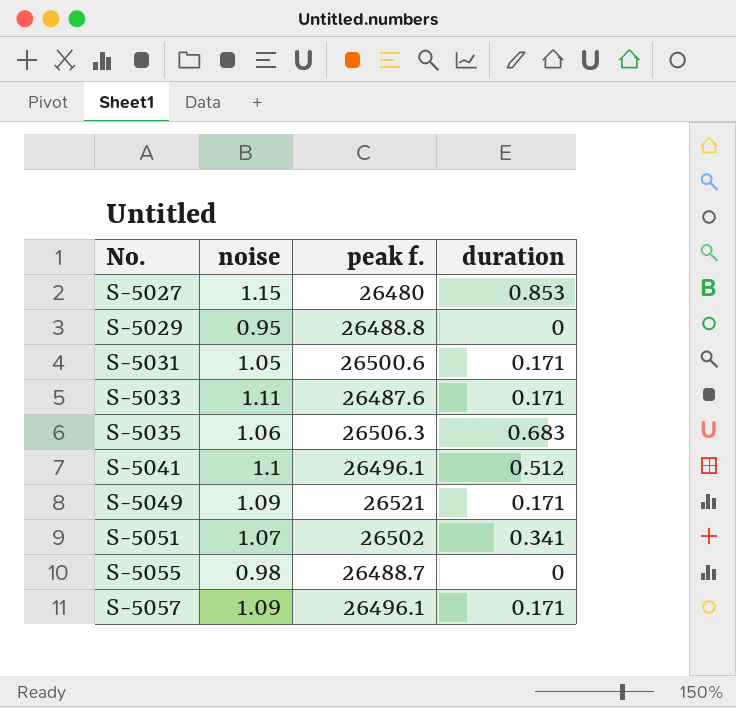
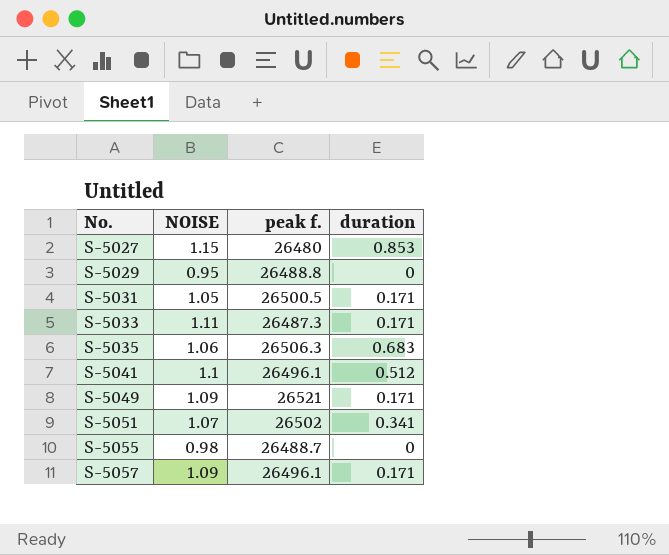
column name: noise -> NOISE
S-5031 | peak f.: 26500.6 -> 26500.5
S-5033 | peak f.: 26487.6 -> 26487.3

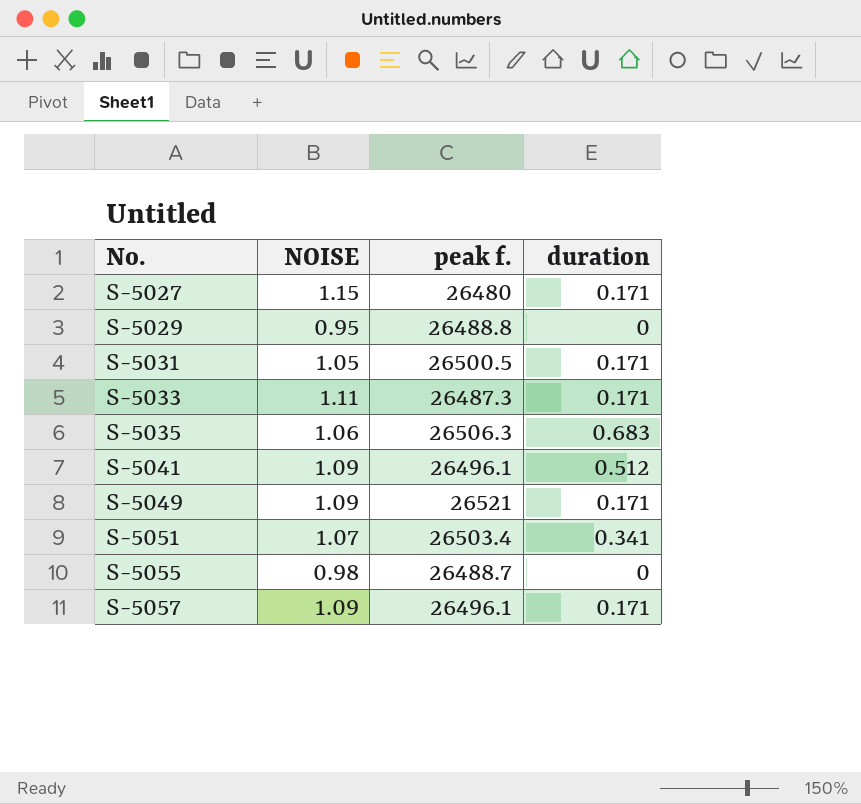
S-5027 | duration: 0.853 -> 0.171
S-5041 | NOISE: 1.1 -> 1.09
S-5051 | peak f.: 26502 -> 26503.4

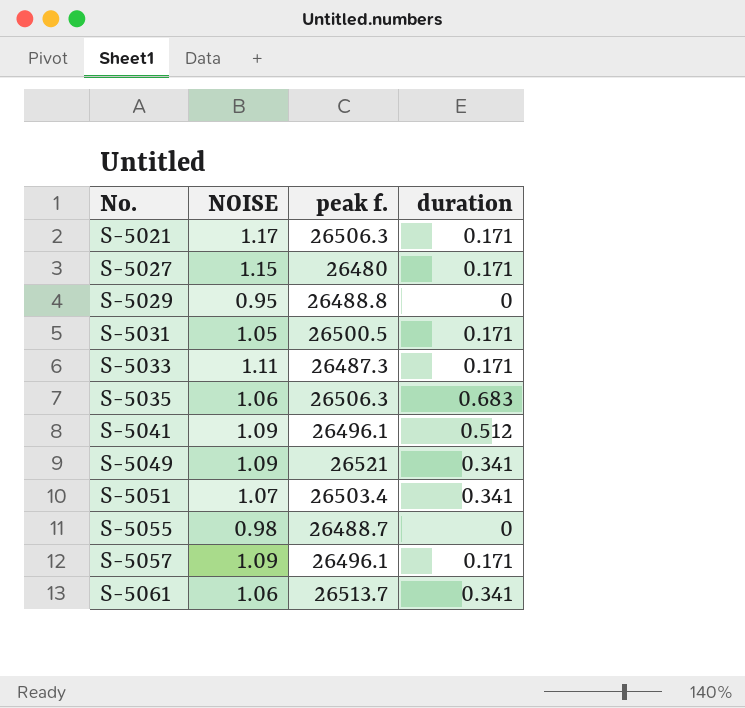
row S-5021: none -> 1.17 | 26506.3 | 0.171
S-5049 | duration: 0.171 -> 0.341
row S-5061: none -> 1.06 | 26513.7 | 0.341

